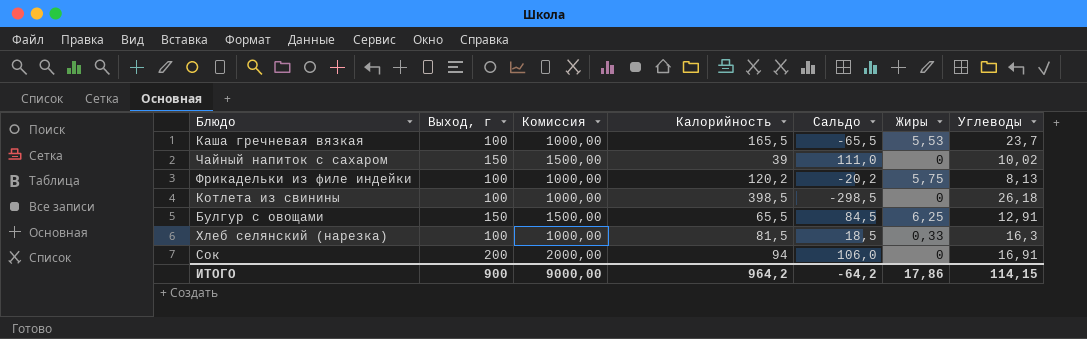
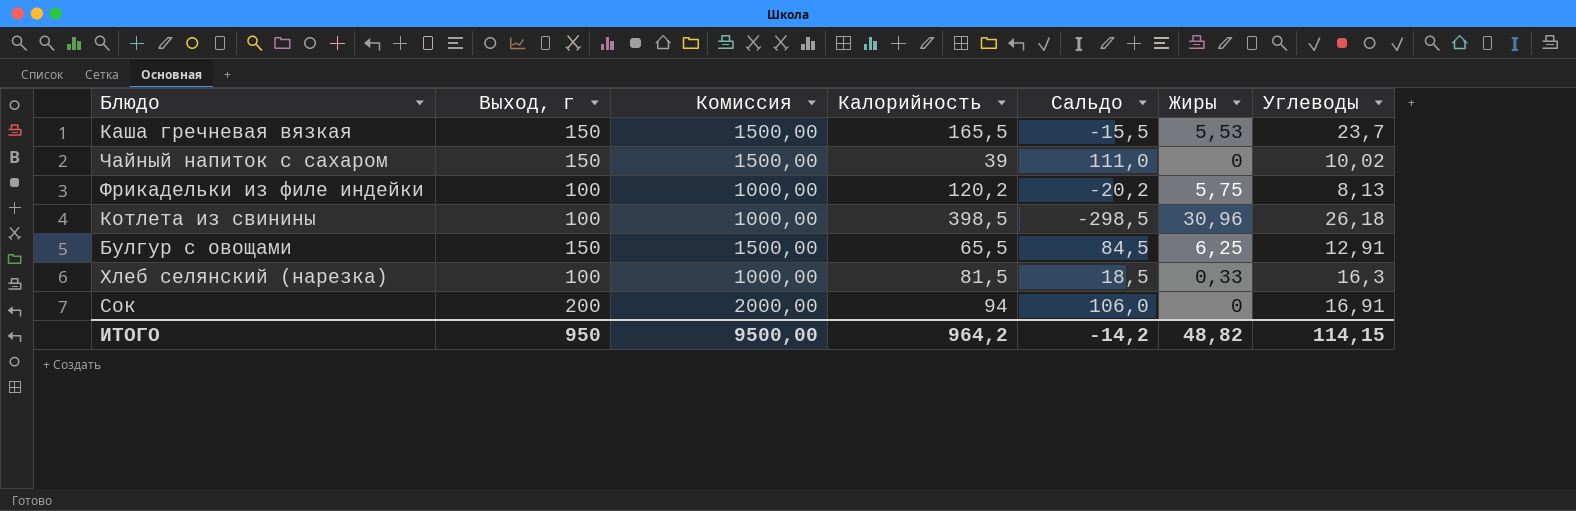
Каша гречневая вязкая | Выход, г: 100 -> 150
Каша гречневая вязкая | Комиссия: 1000,00 -> 1500,00
Каша гречневая вязкая | Сальдо: -65,5 -> -15,5
Котлета из свинины | Жиры: 0 -> 30,96
ИТОГО | Выход, г: 900 -> 950
ИТОГО | Комиссия: 9000,00 -> 9500,00
ИТОГО | Сальдо: -64,2 -> -14,2
ИТОГО | Жиры: 17,86 -> 48,82

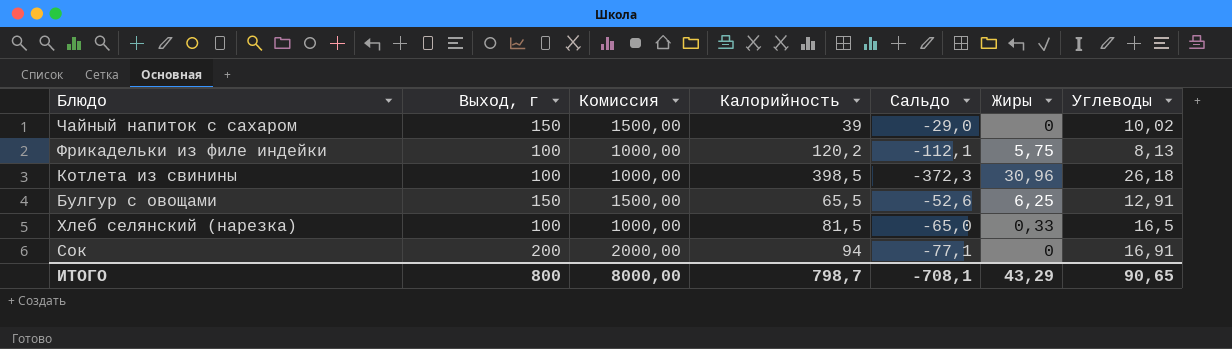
column Сальдо | formula: [Выход, г] - [Калорийность] -> [Углеводы] - [Калорийность]
row Каша гречневая вязкая: 150 | 1500,00 | 165,5 | -15,5 | 5,53 | 23,7 -> none
Хлеб селянский (нарезка) | Углеводы: 16,3 -> 16,5
ИТОГО | Выход, г: 950 -> 800
ИТОГО | Комиссия: 9500,00 -> 8000,00
ИТОГО | Калорийность: 964,2 -> 798,7
ИТОГО | Сальдо: -14,2 -> -708,1
ИТОГО | Жиры: 48,82 -> 43,29
ИТОГО | Углеводы: 114,15 -> 90,65

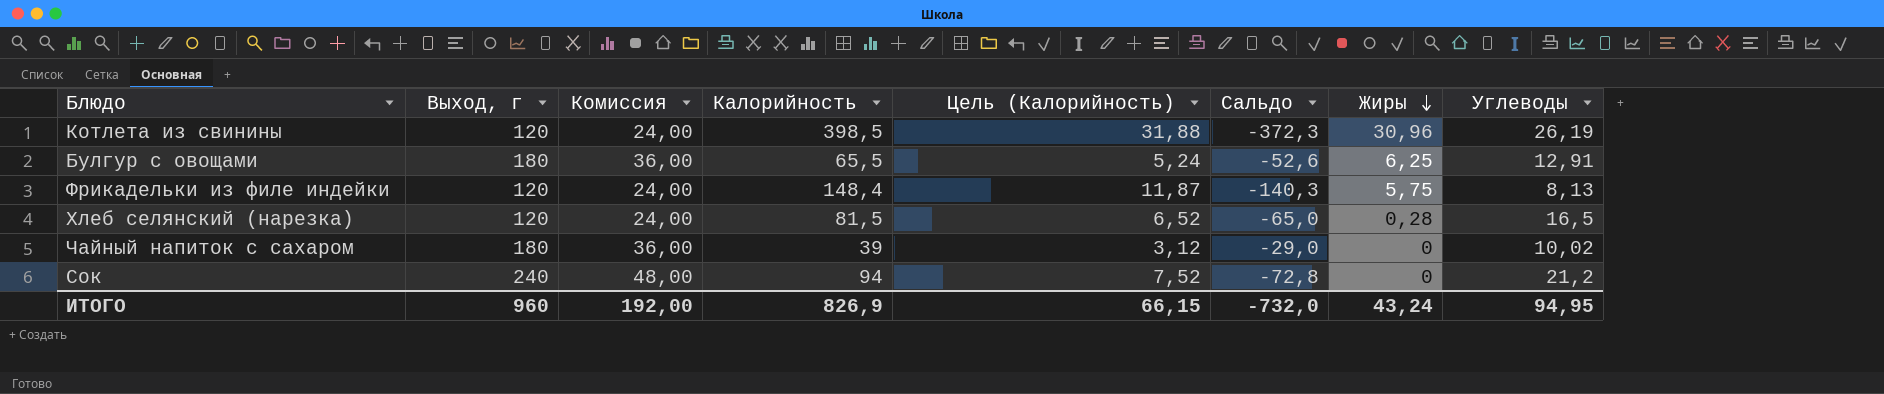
row order: none -> Жиры descending
column Комиссия | formula: [Выход, г] * 10 -> [Выход, г] * 0,2
column Цель (Калорийность) | formula: none -> [Калорийность] * 0,08
Котлета из свинины | Выход, г: 100 -> 120
Котлета из свинины | Углеводы: 26,18 -> 26,19
Булгур с овощами | Выход, г: 150 -> 180
Фрикадельки из филе индейки | Выход, г: 100 -> 120
Фрикадельки из филе индейки | Калорийность: 120,2 -> 148,4
Фрикадельки из филе индейки | Сальдо: -112,1 -> -140,3
Хлеб селянский (нарезка) | Выход, г: 100 -> 120
Хлеб селянский (нарезка) | Жиры: 0,33 -> 0,28
Чайный напиток с сахаром | Выход, г: 150 -> 180
Сок | Выход, г: 200 -> 240
Сок | Сальдо: -77,1 -> -72,8
Сок | Углеводы: 16,91 -> 21,2
ИТОГО | Выход, г: 800 -> 960
ИТОГО | Комиссия: 8000,00 -> 192,00
ИТОГО | Калорийность: 798,7 -> 826,9
ИТОГО | Сальдо: -708,1 -> -732,0
ИТОГО | Жиры: 43,29 -> 43,24
ИТОГО | Углеводы: 90,65 -> 94,95

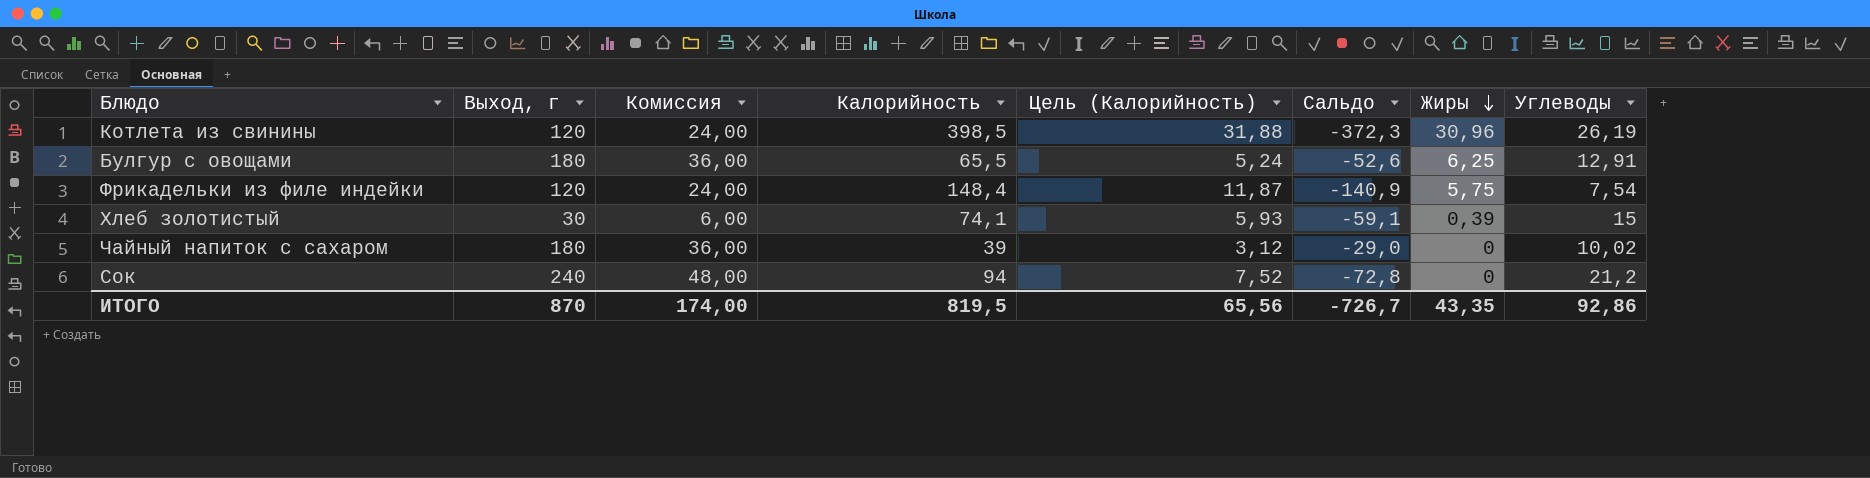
row Хлеб селянский (нарезка): 120 | 24,00 | 81,5 | 6,52 | -65,0 | 0,28 | 16,5 -> none
Фрикадельки из филе индейки | Сальдо: -140,3 -> -140,9
Фрикадельки из филе индейки | Углеводы: 8,13 -> 7,54
row Хлеб золотистый: none -> 30 | 6,00 | 74,1 | 5,93 | -59,1 | 0,39 | 15
ИТОГО | Выход, г: 960 -> 870
ИТОГО | Комиссия: 192,00 -> 174,00
ИТОГО | Калорийность: 826,9 -> 819,5
ИТОГО | Цель (Калорийность): 66,15 -> 65,56
ИТОГО | Сальдо: -732,0 -> -726,7
ИТОГО | Жиры: 43,24 -> 43,35
ИТОГО | Углеводы: 94,95 -> 92,86

